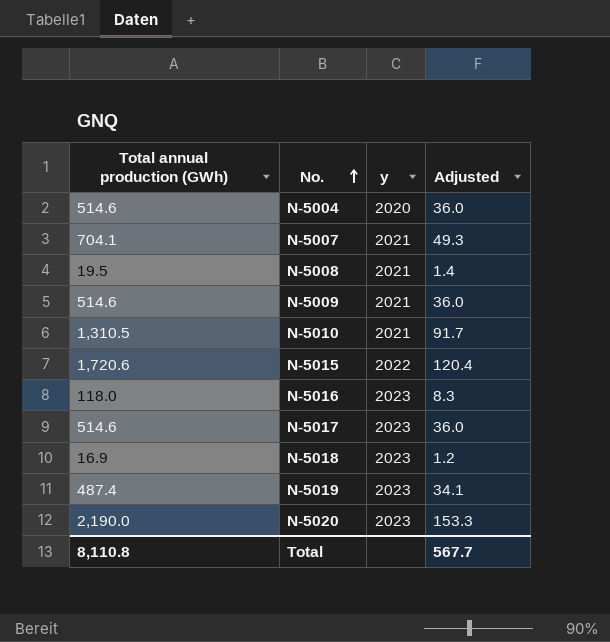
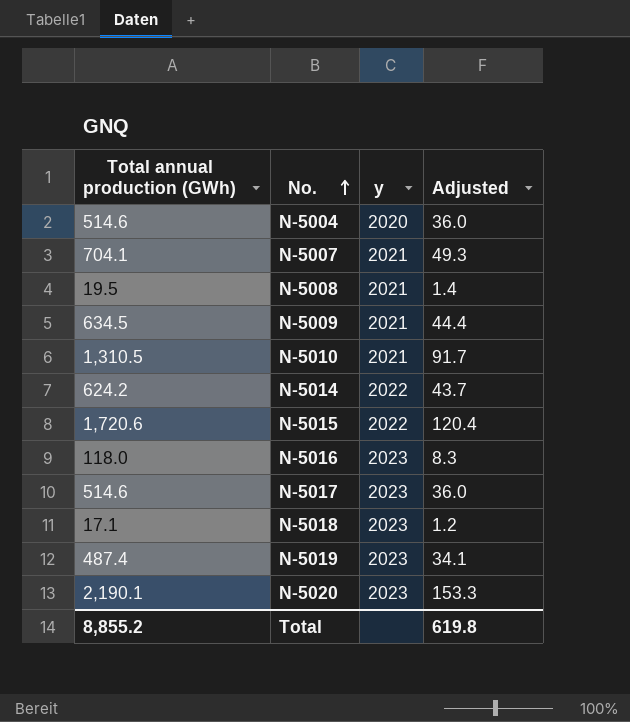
N-5009 | Total annual production (GWh): 514.6 -> 634.5
N-5009 | Adjusted: 36.0 -> 44.4
row N-5014: none -> 624.2 | 2022 | 43.7
N-5018 | Total annual production (GWh): 16.9 -> 17.1
N-5020 | Total annual production (GWh): 2,190.0 -> 2,190.1
Total | Total annual production (GWh): 8,110.8 -> 8,855.2
Total | Adjusted: 567.7 -> 619.8

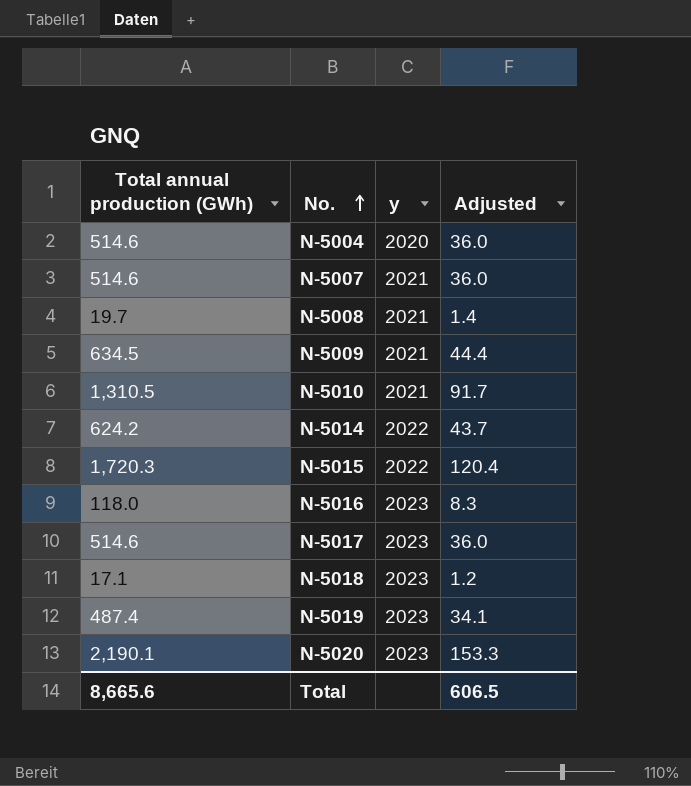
N-5007 | Total annual production (GWh): 704.1 -> 514.6
N-5007 | Adjusted: 49.3 -> 36.0
N-5008 | Total annual production (GWh): 19.5 -> 19.7
N-5015 | Total annual production (GWh): 1,720.6 -> 1,720.3
Total | Total annual production (GWh): 8,855.2 -> 8,665.6
Total | Adjusted: 619.8 -> 606.5

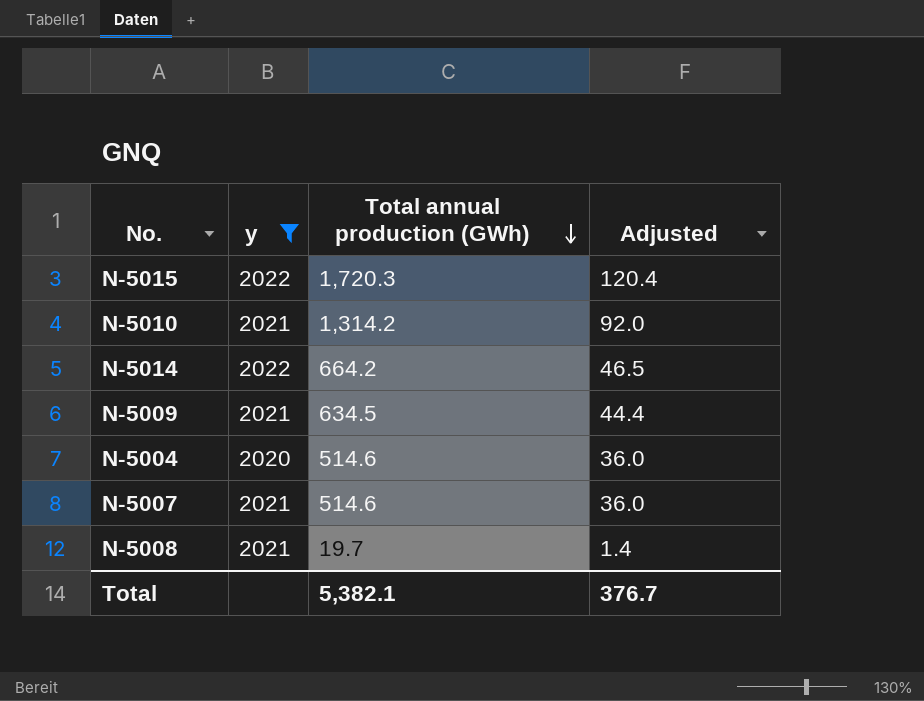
filter: none -> y != 2023
row order: No. ascending -> Total annual production (GWh) descending
column Total annual production (GWh) | position: 1 -> 3
N-5010 | Total annual production (GWh): 1,310.5 -> 1,314.2
N-5010 | Adjusted: 91.7 -> 92.0
N-5014 | Total annual production (GWh): 624.2 -> 664.2
N-5014 | Adjusted: 43.7 -> 46.5
Total | Total annual production (GWh): 8,665.6 -> 5,382.1
Total | Adjusted: 606.5 -> 376.7

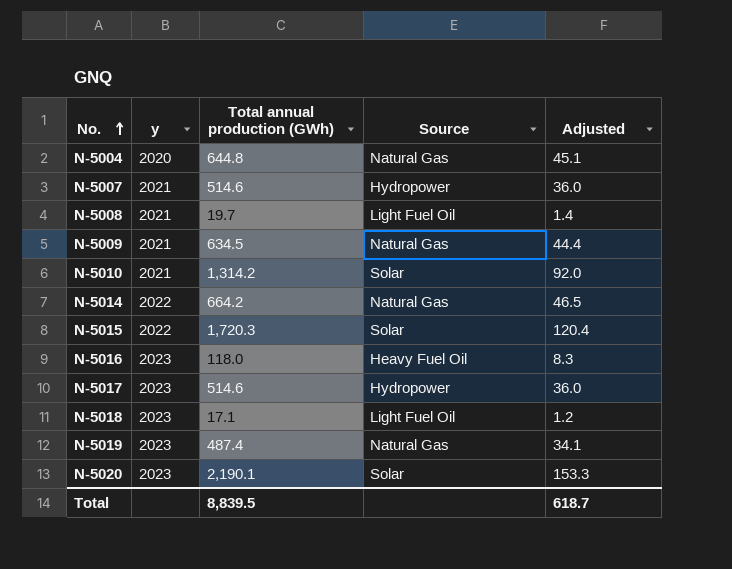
filter: y != 2023 -> none
row order: Total annual production (GWh) descending -> No. ascending
column Source | position: none -> 4
N-5004 | Total annual production (GWh): 514.6 -> 644.8
N-5004 | Adjusted: 36.0 -> 45.1
Total | Total annual production (GWh): 5,382.1 -> 8,839.5
Total | Adjusted: 376.7 -> 618.7

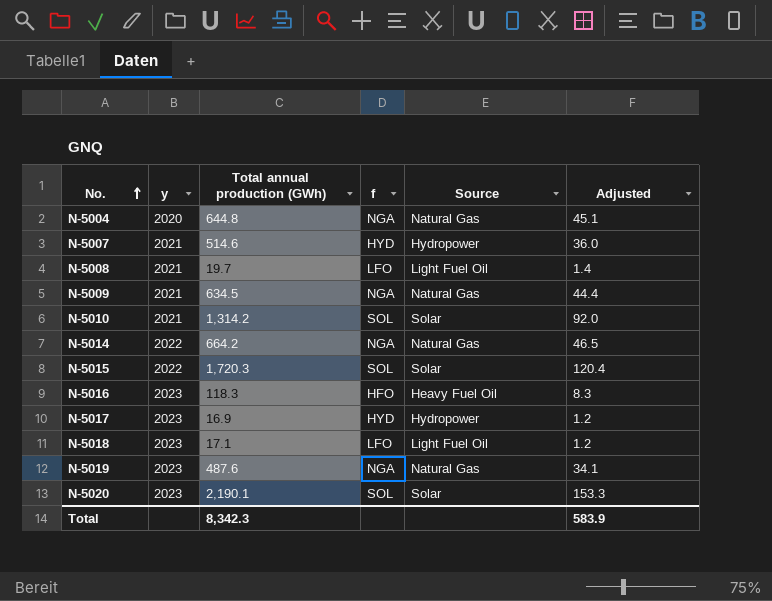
column f | position: none -> 4
N-5016 | Total annual production (GWh): 118.0 -> 118.3
N-5017 | Total annual production (GWh): 514.6 -> 16.9
N-5017 | Adjusted: 36.0 -> 1.2
N-5019 | Total annual production (GWh): 487.4 -> 487.6
Total | Total annual production (GWh): 8,839.5 -> 8,342.3
Total | Adjusted: 618.7 -> 583.9

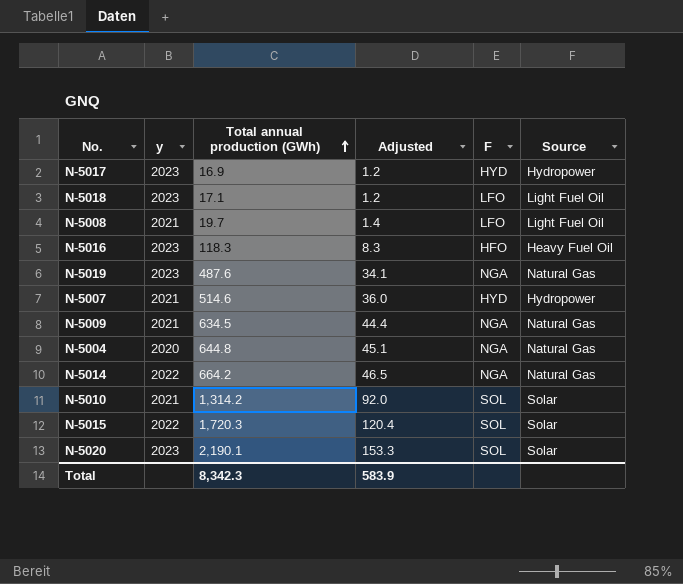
row order: No. ascending -> Total annual production (GWh) ascending
column Adjusted | position: 6 -> 4
column name: f -> F

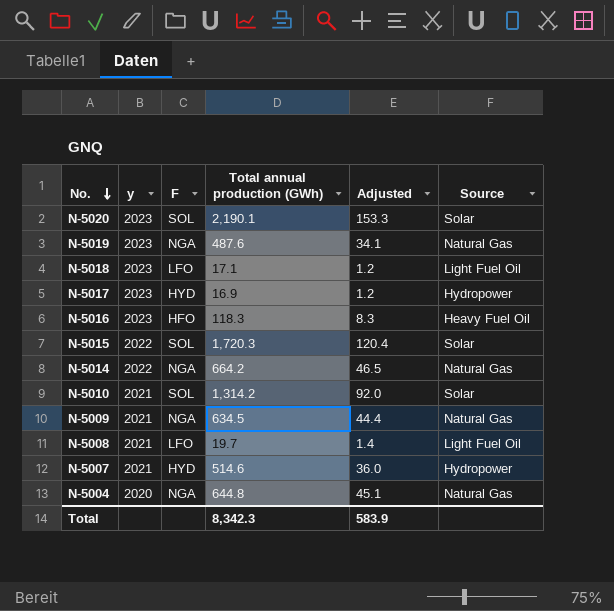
row order: Total annual production (GWh) ascending -> No. descending
column F | position: 5 -> 3

